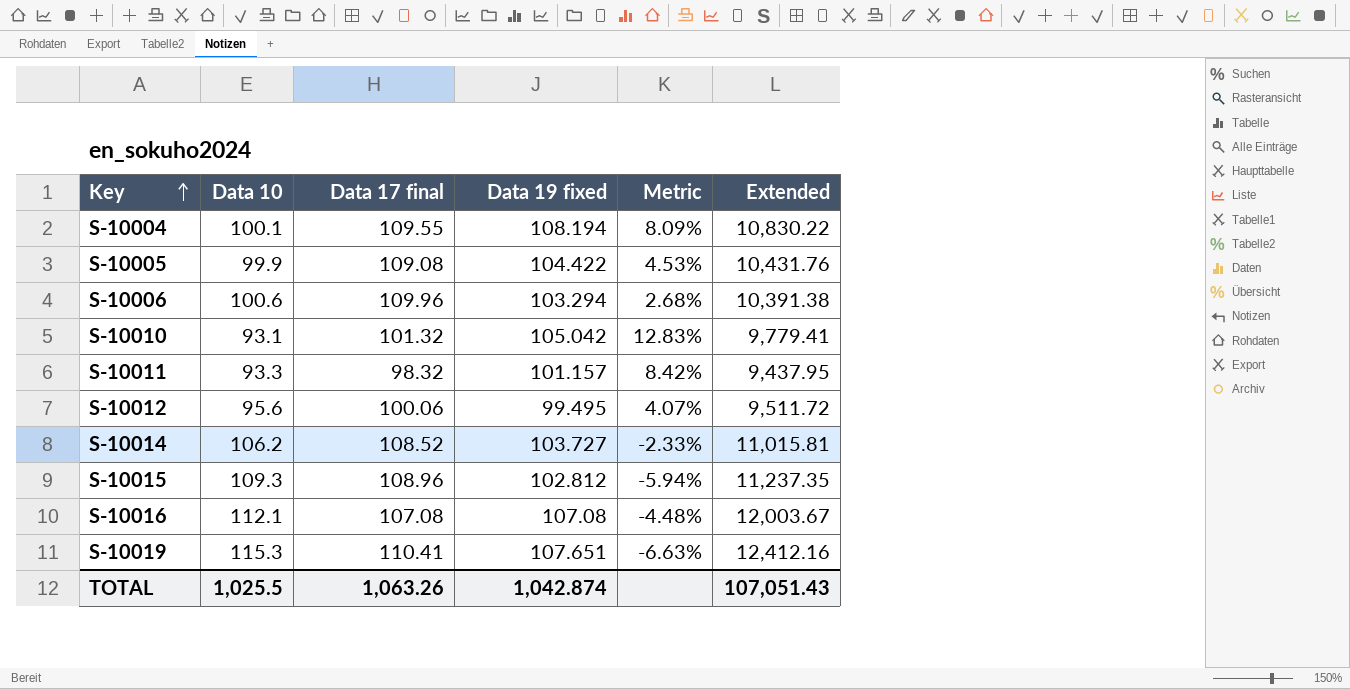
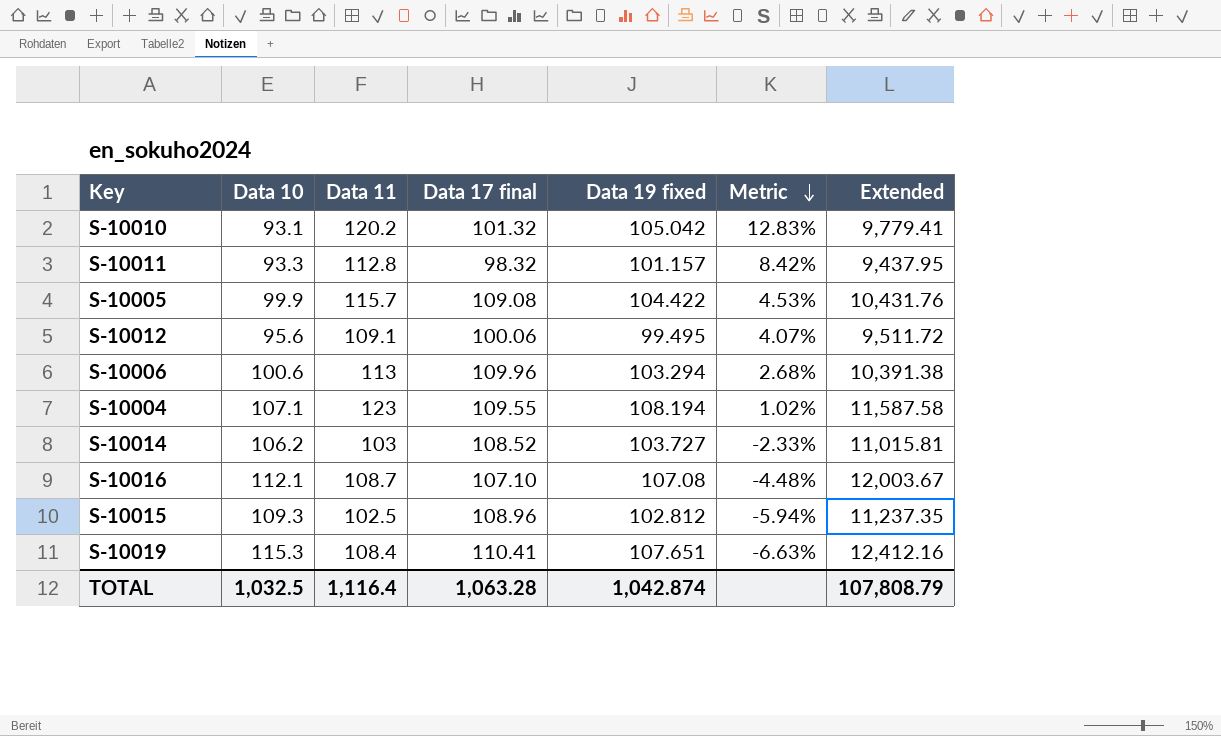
row order: Key ascending -> Metric descending
column Data 11 | position: none -> 3
S-10004 | Data 10: 100.1 -> 107.1
S-10004 | Metric: 8.09% -> 1.02%
S-10004 | Extended: 10,830.22 -> 11,587.58
S-10016 | Data 17 final: 107.08 -> 107.10
TOTAL | Data 10: 1,025.5 -> 1,032.5
TOTAL | Data 17 final: 1,063.26 -> 1,063.28
TOTAL | Extended: 107,051.43 -> 107,808.79

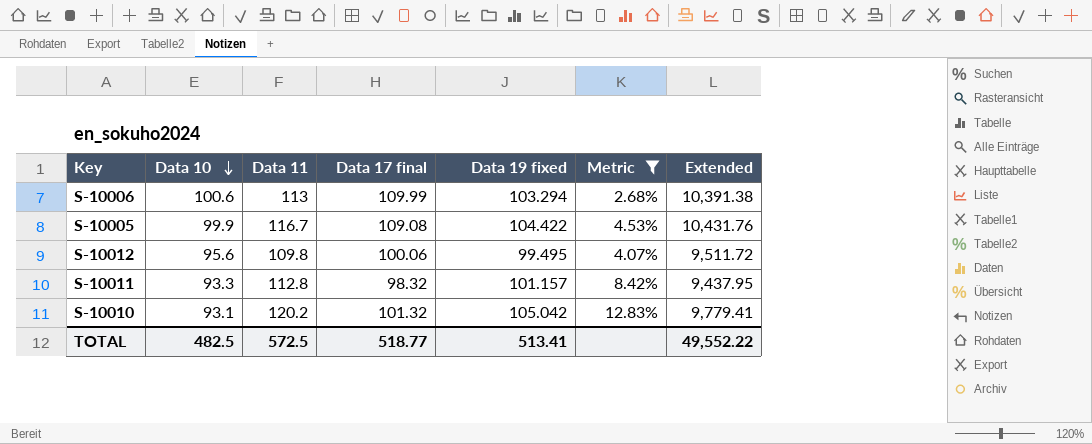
filter: none -> Metric >= 2.68%
row order: Metric descending -> Data 10 descending
S-10006 | Data 17 final: 109.96 -> 109.99
S-10005 | Data 11: 115.7 -> 116.7
S-10012 | Data 11: 109.1 -> 109.8
TOTAL | Data 10: 1,032.5 -> 482.5
TOTAL | Data 11: 1,116.4 -> 572.5
TOTAL | Data 17 final: 1,063.28 -> 518.77
TOTAL | Data 19 fixed: 1,042.874 -> 513.41
TOTAL | Extended: 107,808.79 -> 49,552.22

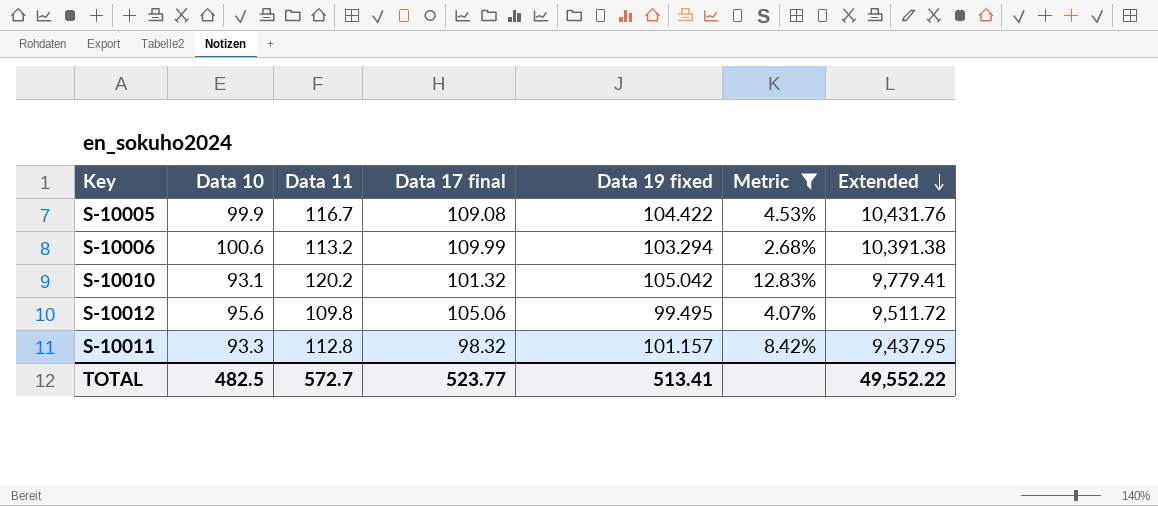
row order: Data 10 descending -> Extended descending
S-10006 | Data 11: 113 -> 113.2
S-10012 | Data 17 final: 100.06 -> 105.06
TOTAL | Data 11: 572.5 -> 572.7
TOTAL | Data 17 final: 518.77 -> 523.77

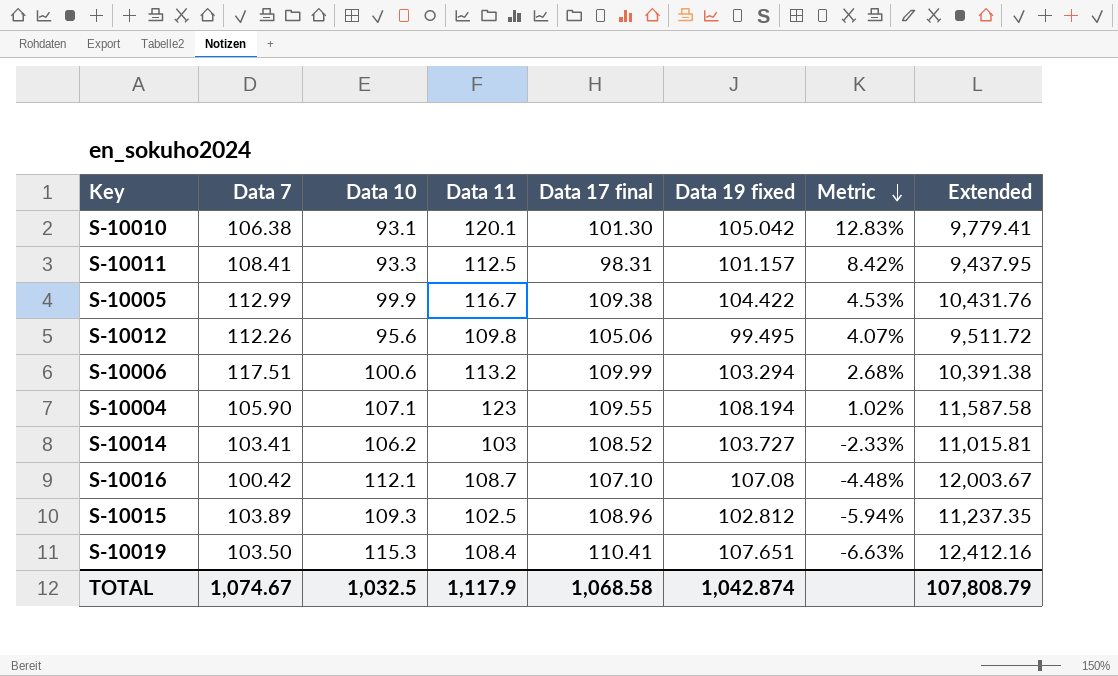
filter: Metric >= 2.68% -> none
row order: Extended descending -> Metric descending
column Data 7 | position: none -> 2
S-10010 | Data 11: 120.2 -> 120.1
S-10010 | Data 17 final: 101.32 -> 101.30
S-10011 | Data 11: 112.8 -> 112.5
S-10011 | Data 17 final: 98.32 -> 98.31
S-10005 | Data 17 final: 109.08 -> 109.38
TOTAL | Data 10: 482.5 -> 1,032.5
TOTAL | Data 11: 572.7 -> 1,117.9
TOTAL | Data 17 final: 523.77 -> 1,068.58
TOTAL | Data 19 fixed: 513.41 -> 1,042.874
TOTAL | Extended: 49,552.22 -> 107,808.79

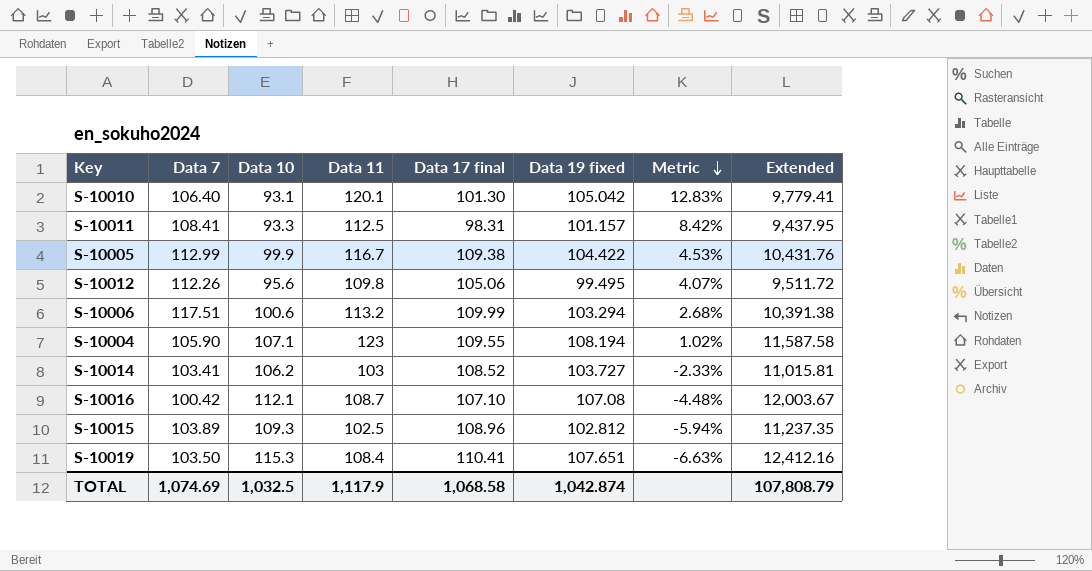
S-10010 | Data 7: 106.38 -> 106.40
TOTAL | Data 7: 1,074.67 -> 1,074.69

